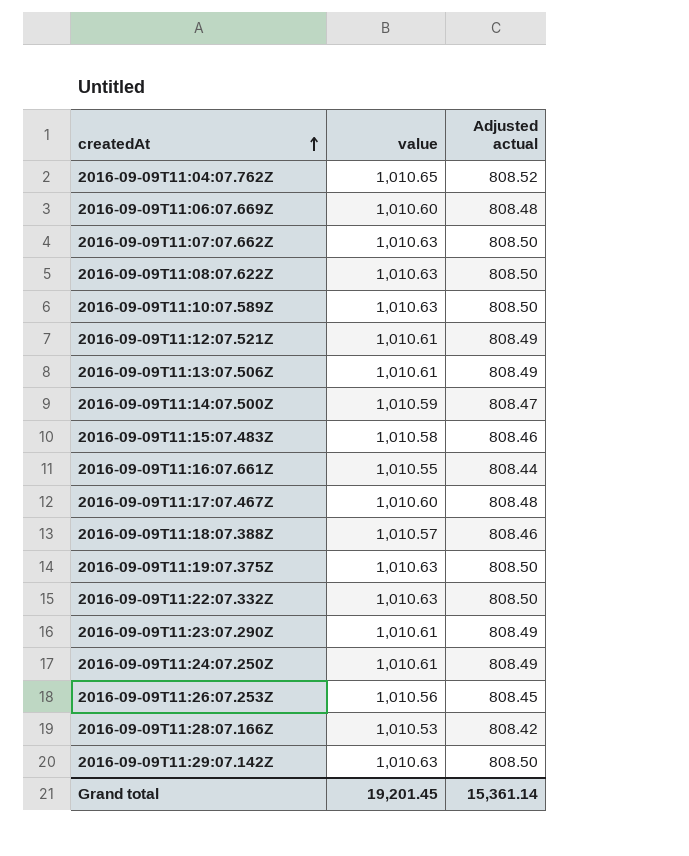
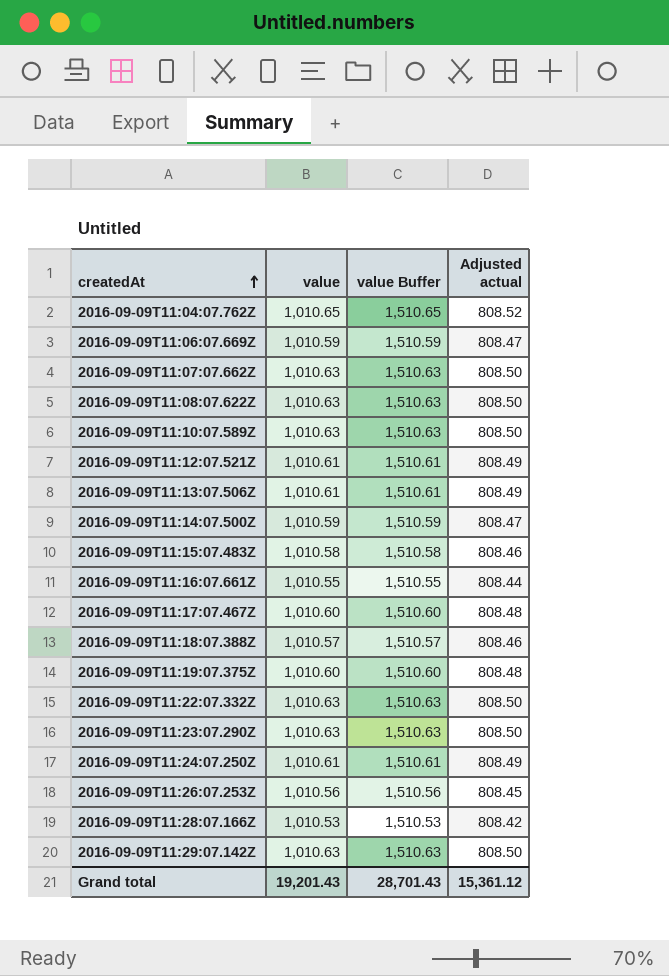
column value Buffer | formula: none -> [value] + 500
2016-09-09T11:06:07.669Z | value: 1,010.60 -> 1,010.59
2016-09-09T11:06:07.669Z | Adjusted actual: 808.48 -> 808.47
2016-09-09T11:19:07.375Z | value: 1,010.63 -> 1,010.60
2016-09-09T11:19:07.375Z | Adjusted actual: 808.50 -> 808.48
2016-09-09T11:23:07.290Z | value: 1,010.61 -> 1,010.63
2016-09-09T11:23:07.290Z | Adjusted actual: 808.49 -> 808.50
Grand total | value: 19,201.45 -> 19,201.43
Grand total | Adjusted actual: 15,361.14 -> 15,361.12

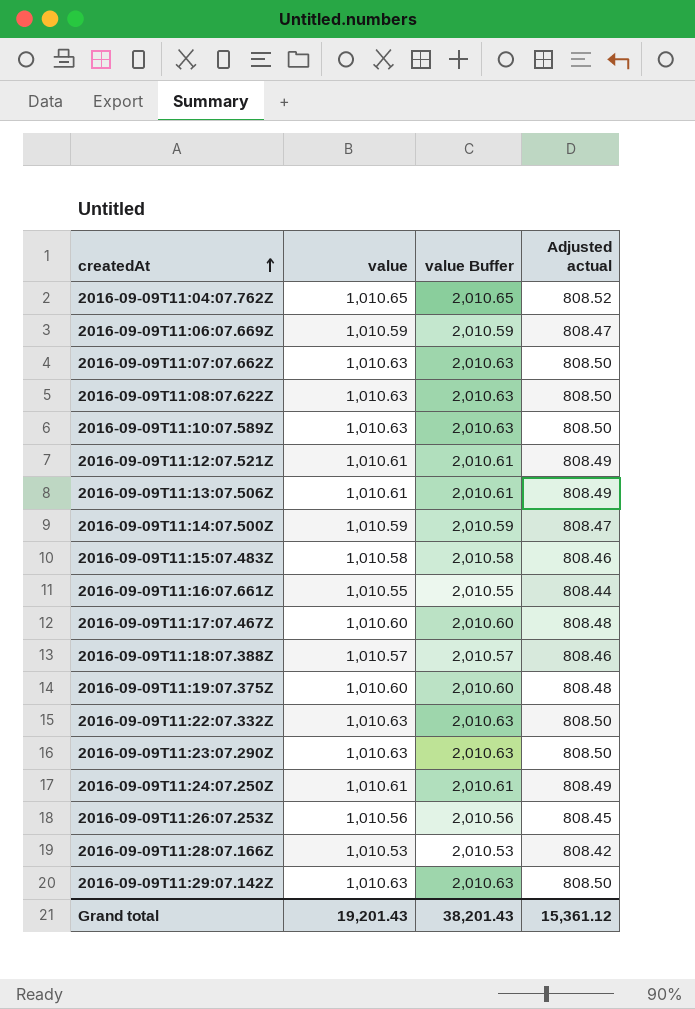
column value Buffer | formula: [value] + 500 -> [value] + 1000
Grand total | value Buffer: 28,701.43 -> 38,201.43

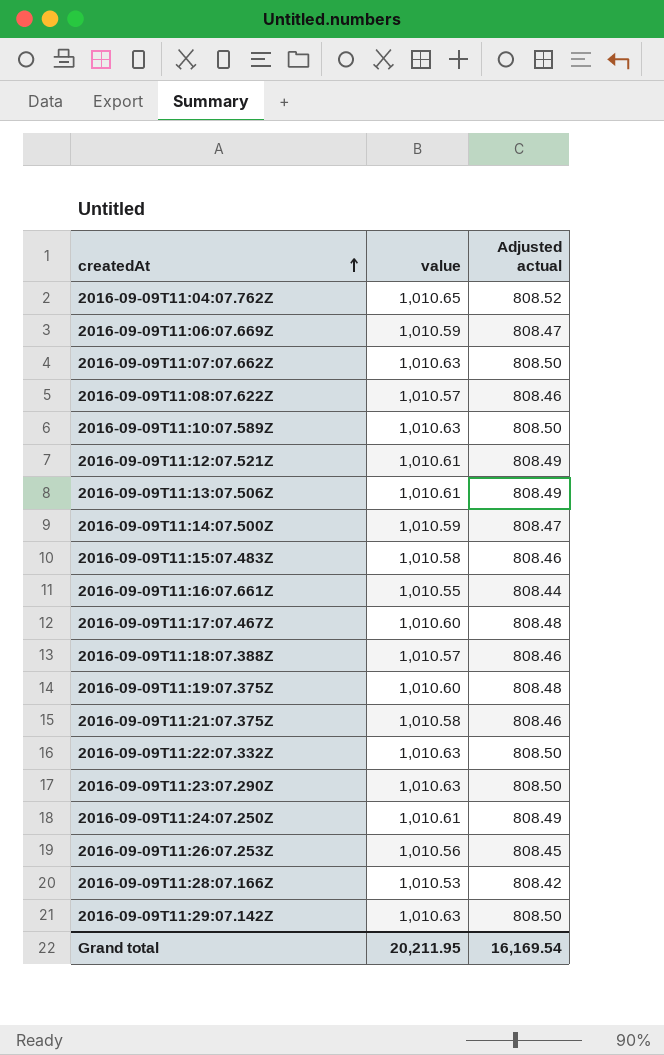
column value Buffer | formula: [value] + 1000 -> none
2016-09-09T11:08:07.622Z | value: 1,010.63 -> 1,010.57
2016-09-09T11:08:07.622Z | Adjusted actual: 808.50 -> 808.46
row 2016-09-09T11:21:07.375Z: none -> 1,010.58 | 808.46
Grand total | value: 19,201.43 -> 20,211.95
Grand total | Adjusted actual: 15,361.12 -> 16,169.54

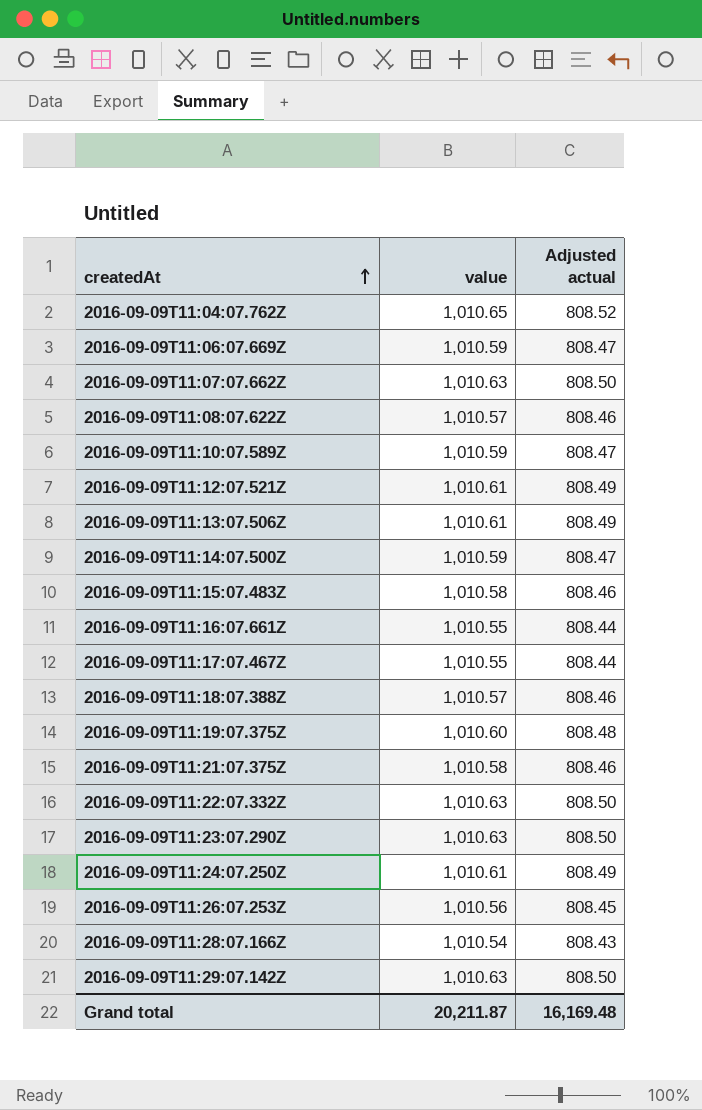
2016-09-09T11:10:07.589Z | value: 1,010.63 -> 1,010.59
2016-09-09T11:10:07.589Z | Adjusted actual: 808.50 -> 808.47
2016-09-09T11:17:07.467Z | value: 1,010.60 -> 1,010.55
2016-09-09T11:17:07.467Z | Adjusted actual: 808.48 -> 808.44
2016-09-09T11:28:07.166Z | value: 1,010.53 -> 1,010.54
2016-09-09T11:28:07.166Z | Adjusted actual: 808.42 -> 808.43
Grand total | value: 20,211.95 -> 20,211.87
Grand total | Adjusted actual: 16,169.54 -> 16,169.48

